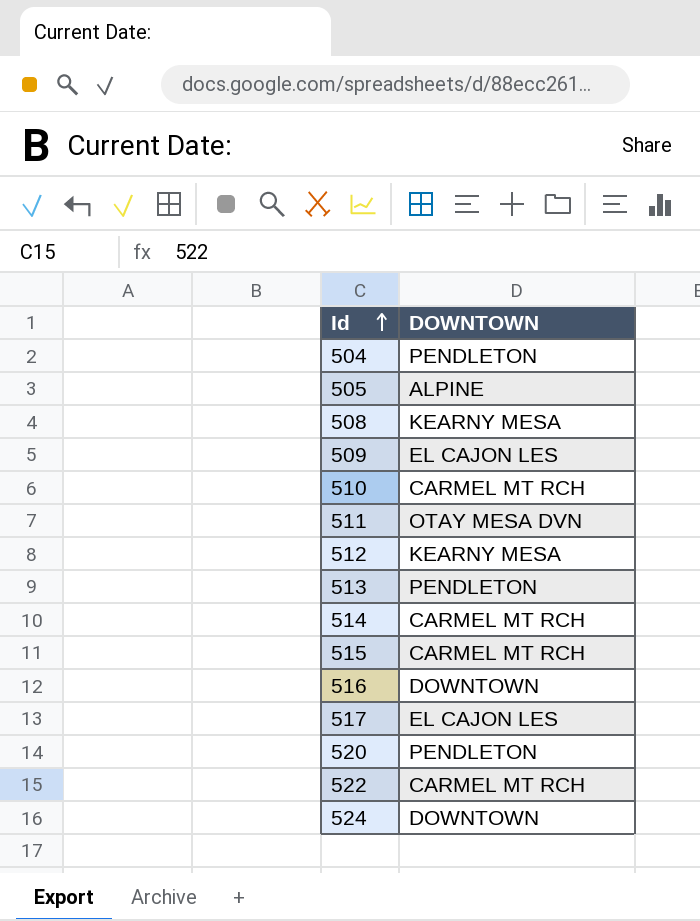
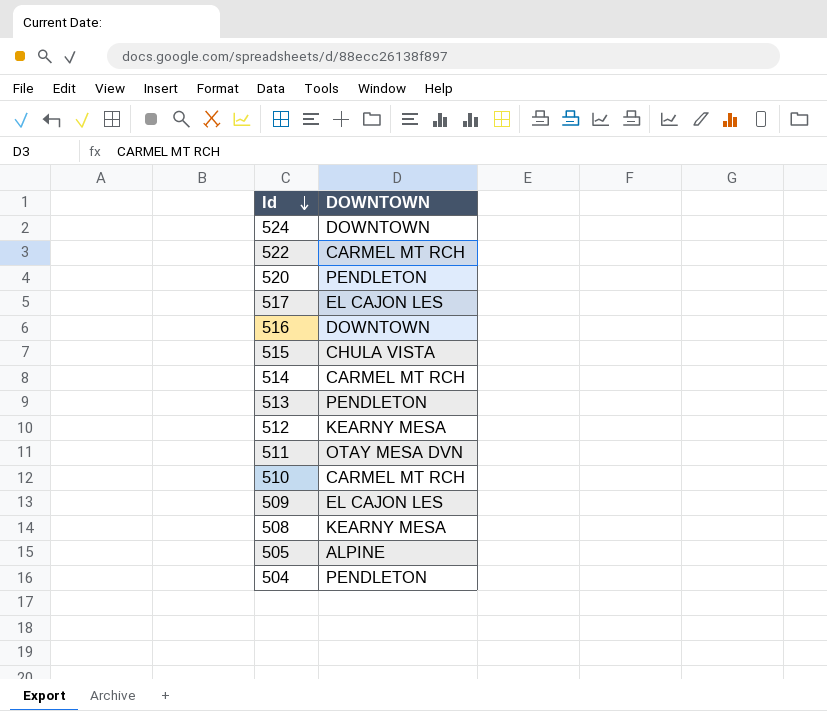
row order: Id ascending -> Id descending
515 | DOWNTOWN: CARMEL MT RCH -> CHULA VISTA

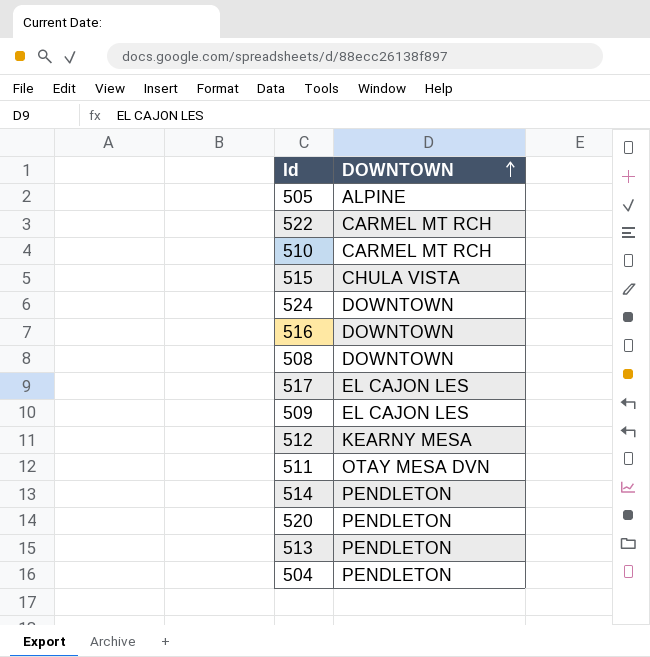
row order: Id descending -> DOWNTOWN ascending
508 | DOWNTOWN: KEARNY MESA -> DOWNTOWN
514 | DOWNTOWN: CARMEL MT RCH -> PENDLETON

